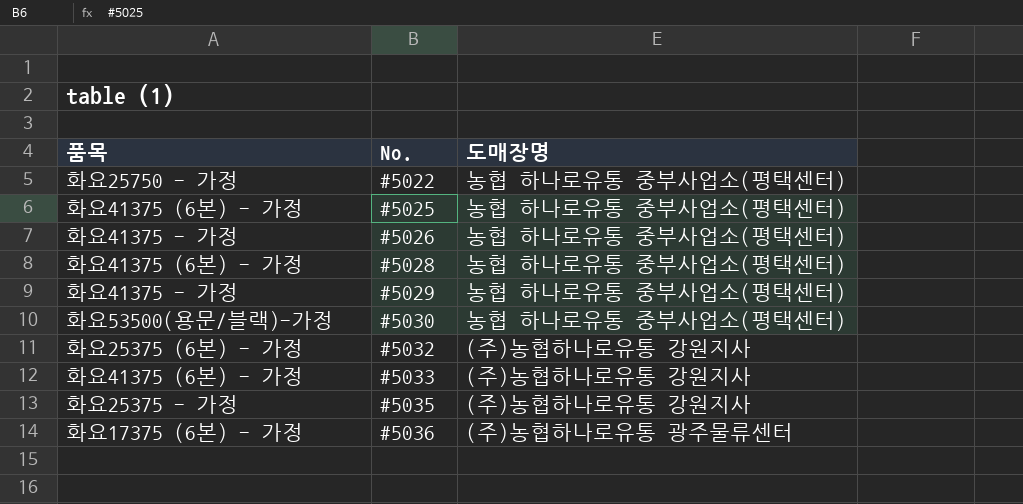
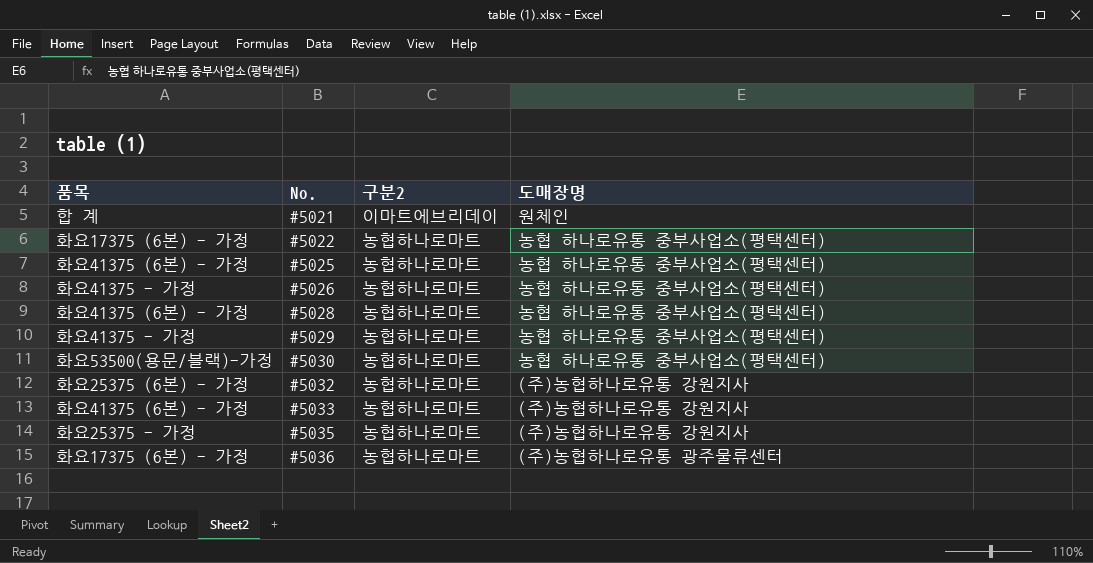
column 구분2 | position: none -> 3
row #5021: none -> 합 계 | 이마트에브리데이 | 원체인
#5022 | 품목: 화요25750 - 가정 -> 화요17375 (6본) - 가정

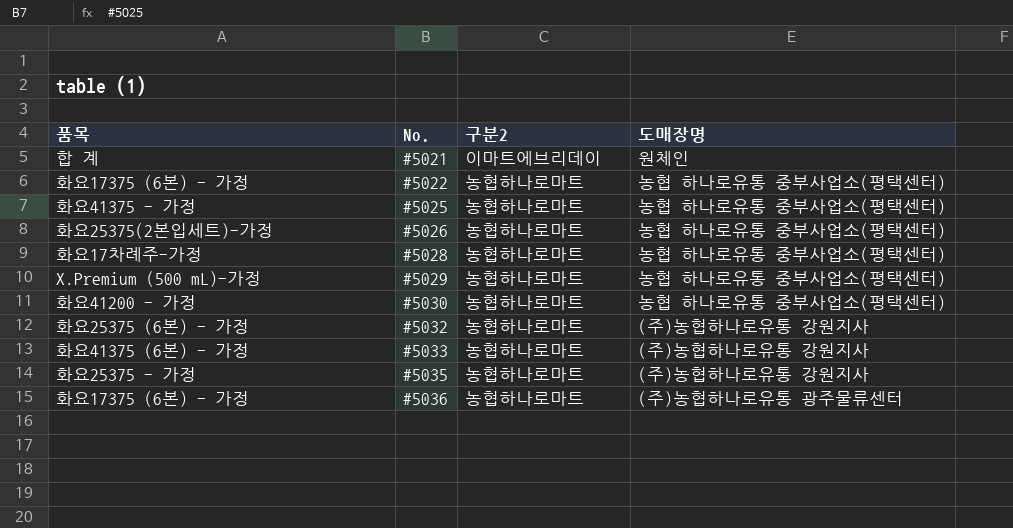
#5025 | 품목: 화요41375 (6본) - 가정 -> 화요41375 - 가정
#5026 | 품목: 화요41375 - 가정 -> 화요25375(2본입세트)-가정
#5028 | 품목: 화요41375 (6본) - 가정 -> 화요17차례주-가정
#5029 | 품목: 화요41375 - 가정 -> X.Premium (500 mL)-가정
#5030 | 품목: 화요53500(용문/블랙)-가정 -> 화요41200 - 가정

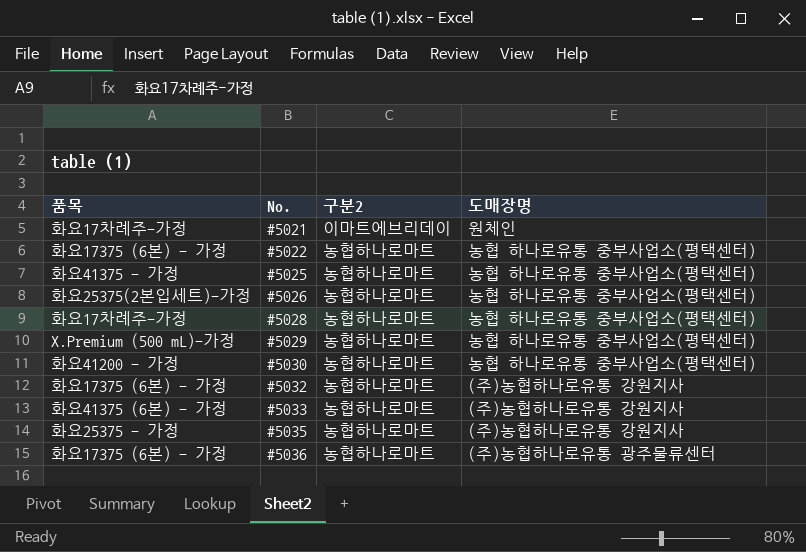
#5021 | 품목: 합 계 -> 화요17차례주-가정
#5032 | 품목: 화요25375 (6본) - 가정 -> 화요17375 (6본) - 가정

